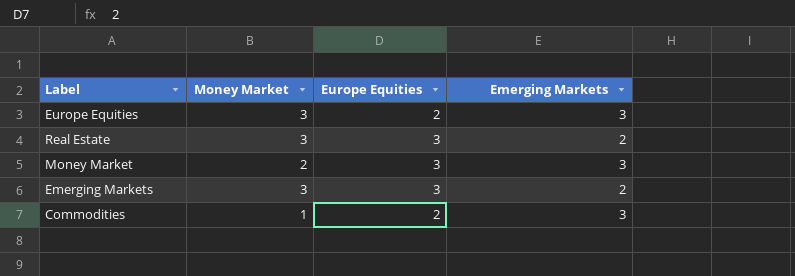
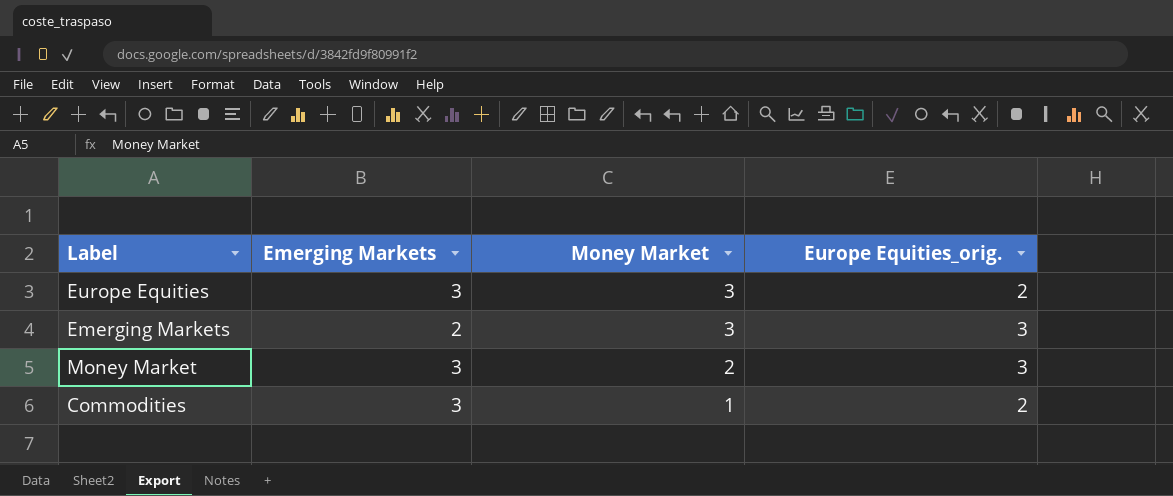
row order: none -> Money Market descending
column Emerging Markets | position: 4 -> 2
column name: Europe Equities -> Europe Equities_orig.
row Real Estate: 3 | 3 | 2 -> none

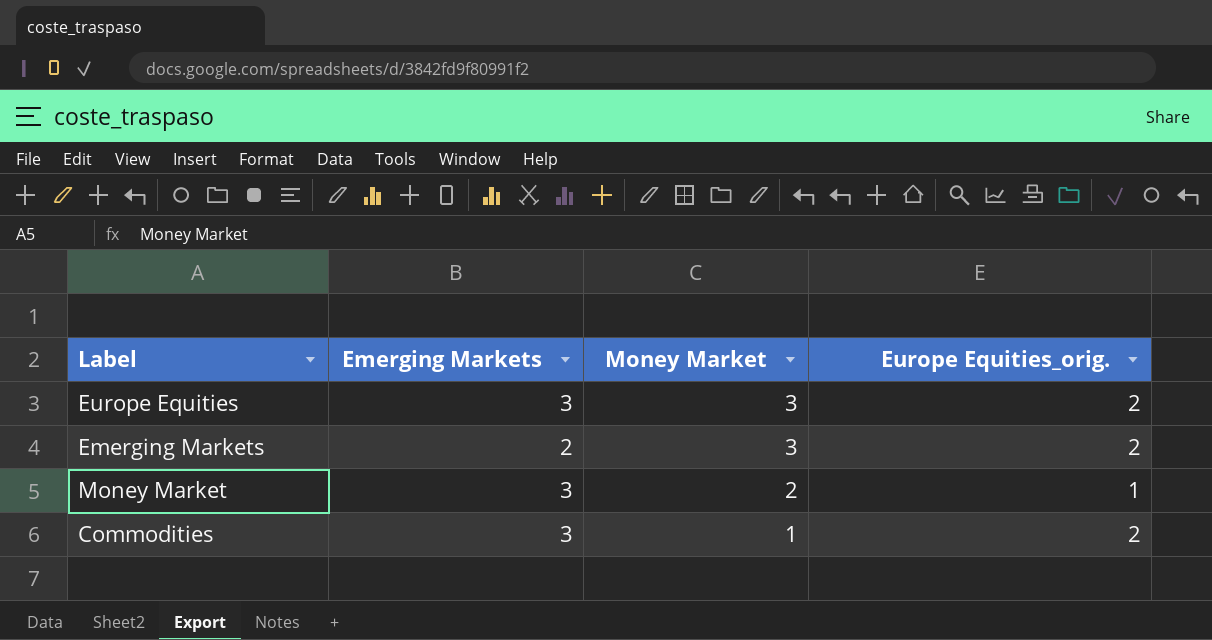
Emerging Markets | Europe Equities_orig.: 3 -> 2
Money Market | Europe Equities_orig.: 3 -> 1

